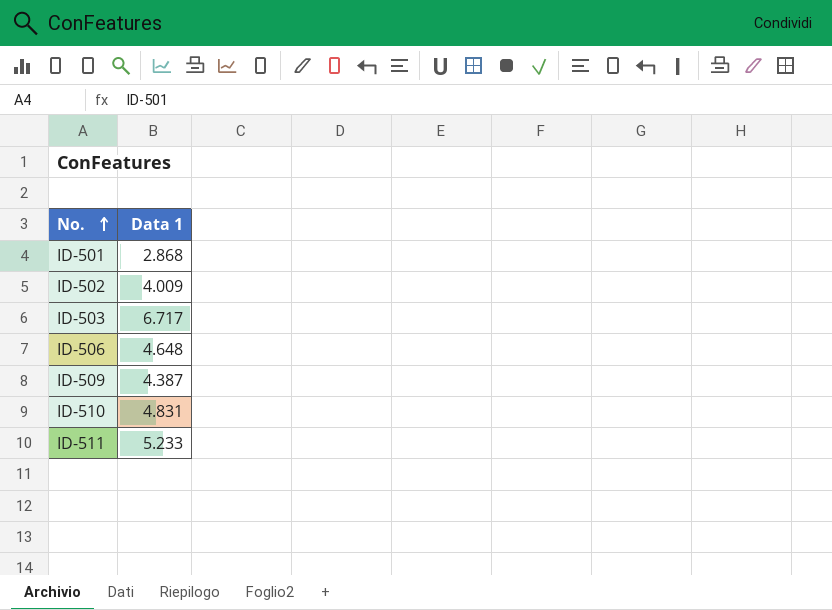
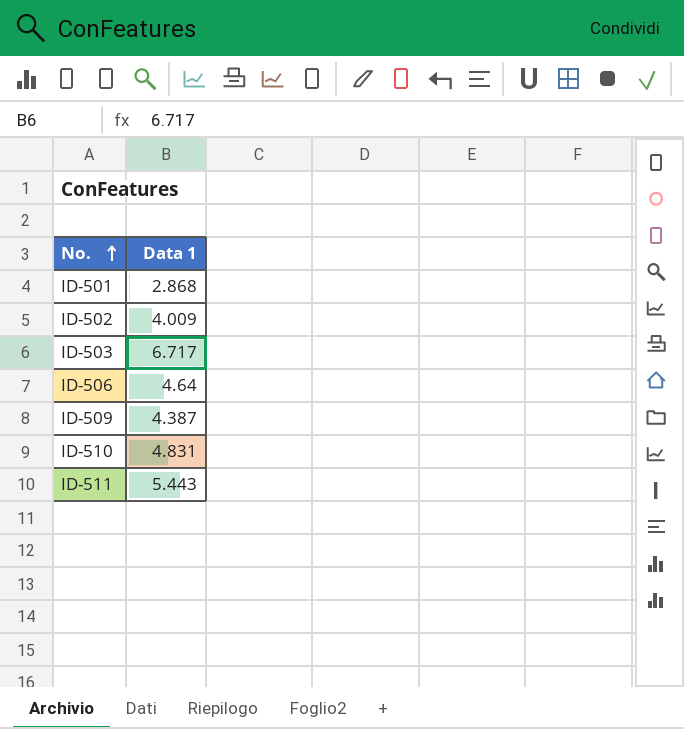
ID-506 | Data 1: 4.648 -> 4.64
ID-511 | Data 1: 5.233 -> 5.443

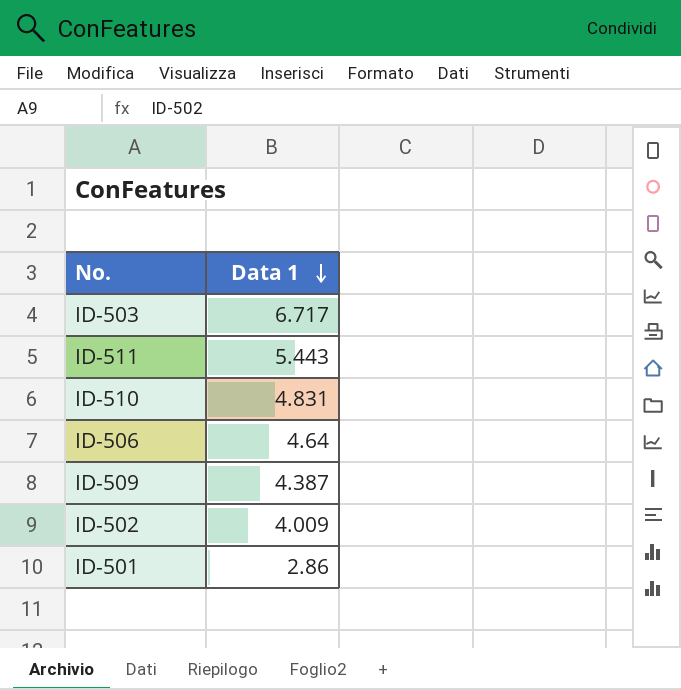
row order: No. ascending -> Data 1 descending
ID-501 | Data 1: 2.868 -> 2.86

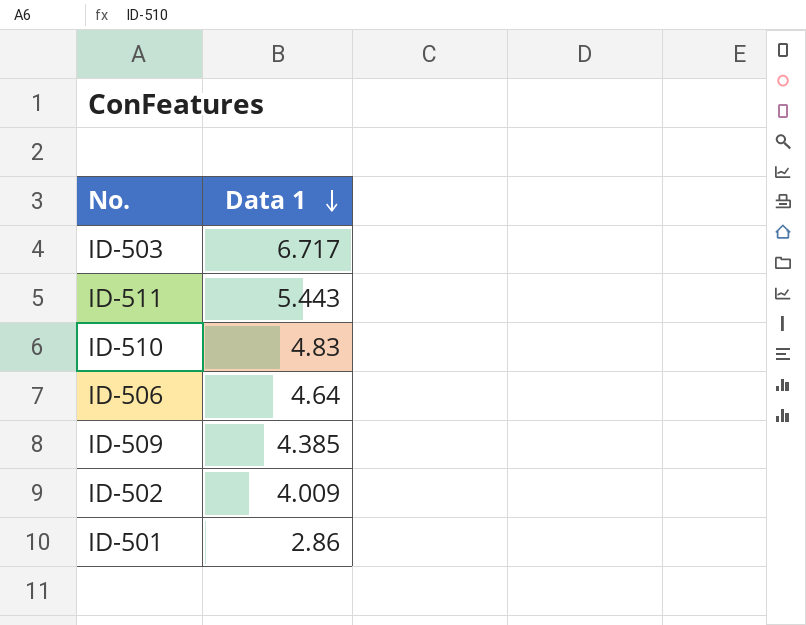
ID-510 | Data 1: 4.831 -> 4.83
ID-509 | Data 1: 4.387 -> 4.385

